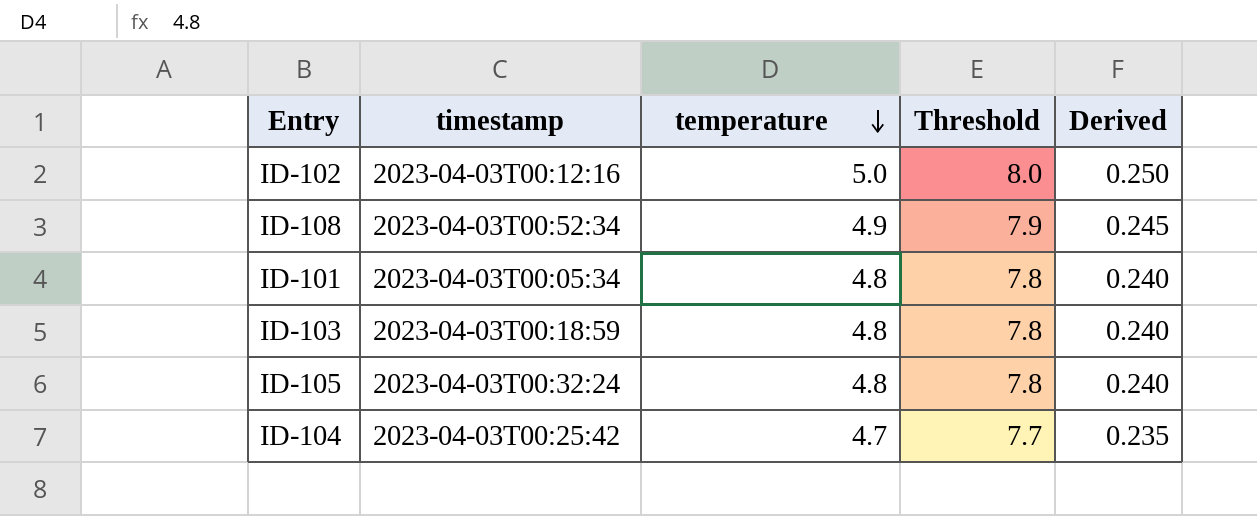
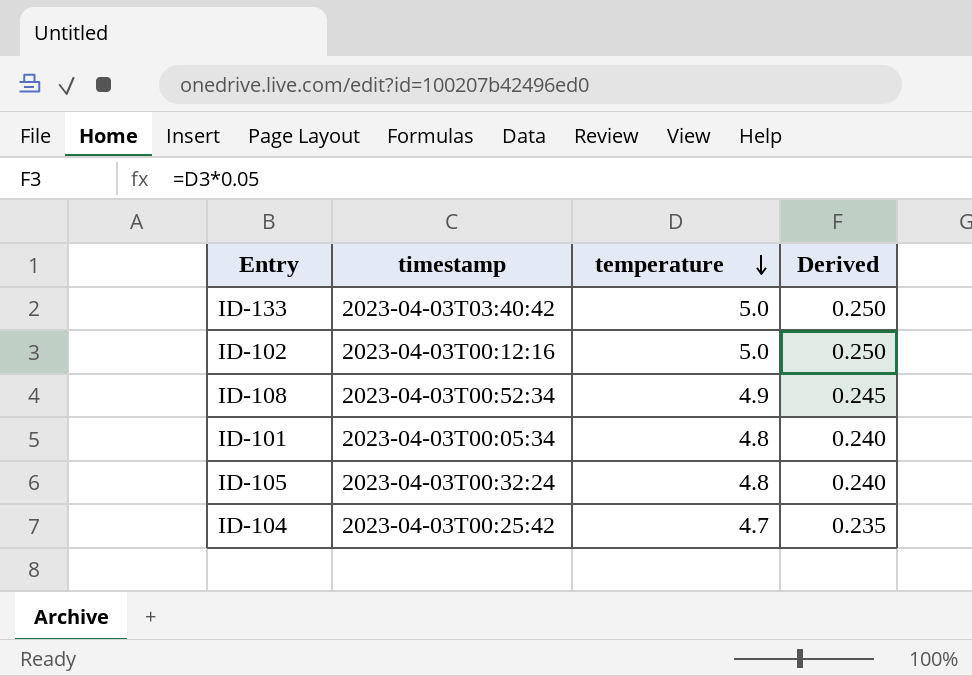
column Threshold | formula: [temperature] + 3 -> none
row ID-103: 2023-04-03T00:18:59 | 4.8 | 7.8 | 0.240 -> none
row ID-133: none -> 2023-04-03T03:40:42 | 5.0 | 0.250

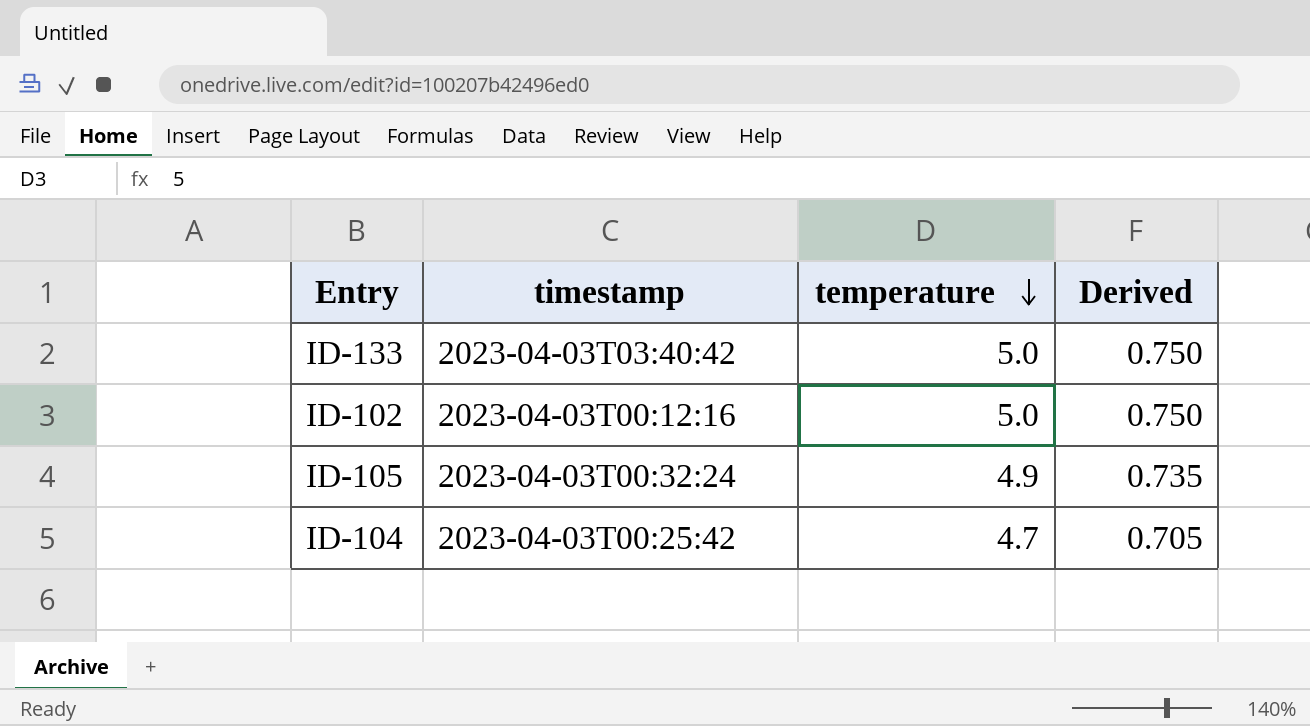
column Derived | formula: [temperature] * 0.05 -> [temperature] * 0.15
row ID-108: 2023-04-03T00:52:34 | 4.9 | 0.245 -> none
row ID-101: 2023-04-03T00:05:34 | 4.8 | 0.240 -> none
ID-105 | temperature: 4.8 -> 4.9

